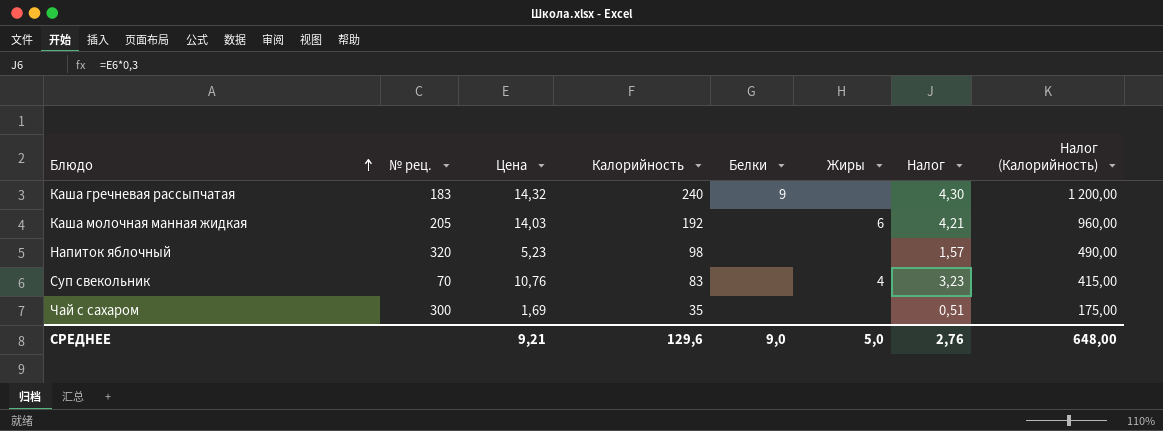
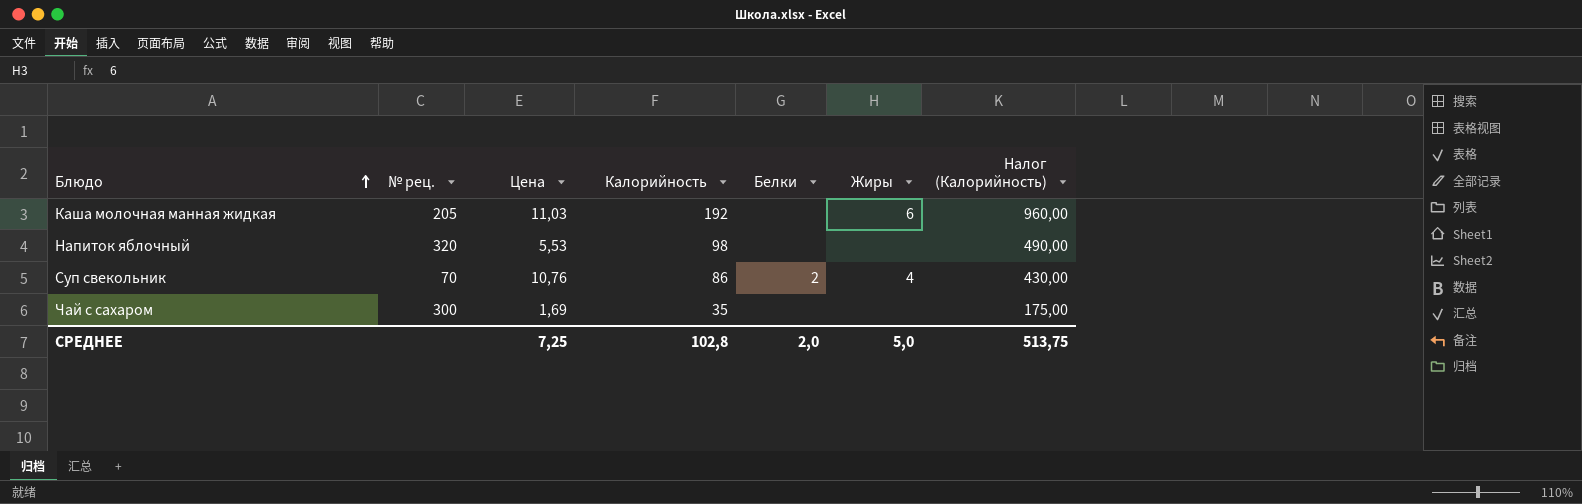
column Налог | formula: [Цена] * 0,3 -> none
row Каша гречневая рассыпчатая: 183 | 14,32 | 240 | 9 | none | 4,30 | 1 200,00 -> none
Каша молочная манная жидкая | Цена: 14,03 -> 11,03
Напиток яблочный | Цена: 5,23 -> 5,53
Суп свекольник | Калорийность: 83 -> 86
Суп свекольник | Белки: none -> 2
Суп свекольник | Налог (Калорийность): 415,00 -> 430,00
СРЕДНЕЕ | Цена: 9,21 -> 7,25
СРЕДНЕЕ | Калорийность: 129,6 -> 102,8
СРЕДНЕЕ | Белки: 9,0 -> 2,0
СРЕДНЕЕ | Налог (Калорийность): 648,00 -> 513,75

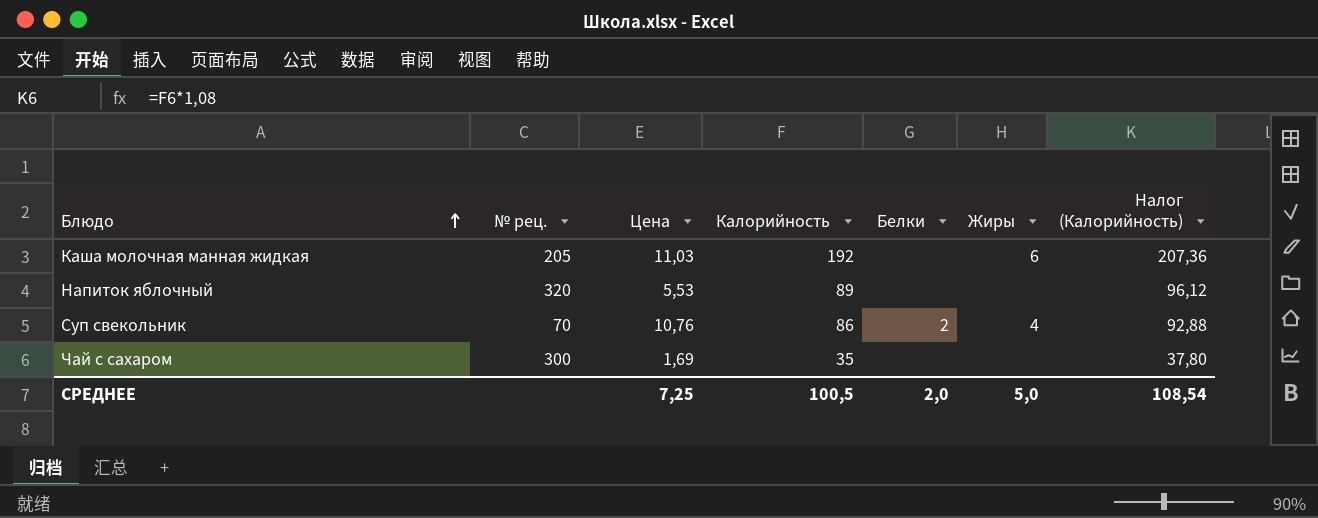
column Налог (Калорийность) | formula: [Калорийность] * 5 -> [Калорийность] * 1,08
Напиток яблочный | Калорийность: 98 -> 89
СРЕДНЕЕ | Калорийность: 102,8 -> 100,5
СРЕДНЕЕ | Налог (Калорийность): 513,75 -> 108,54

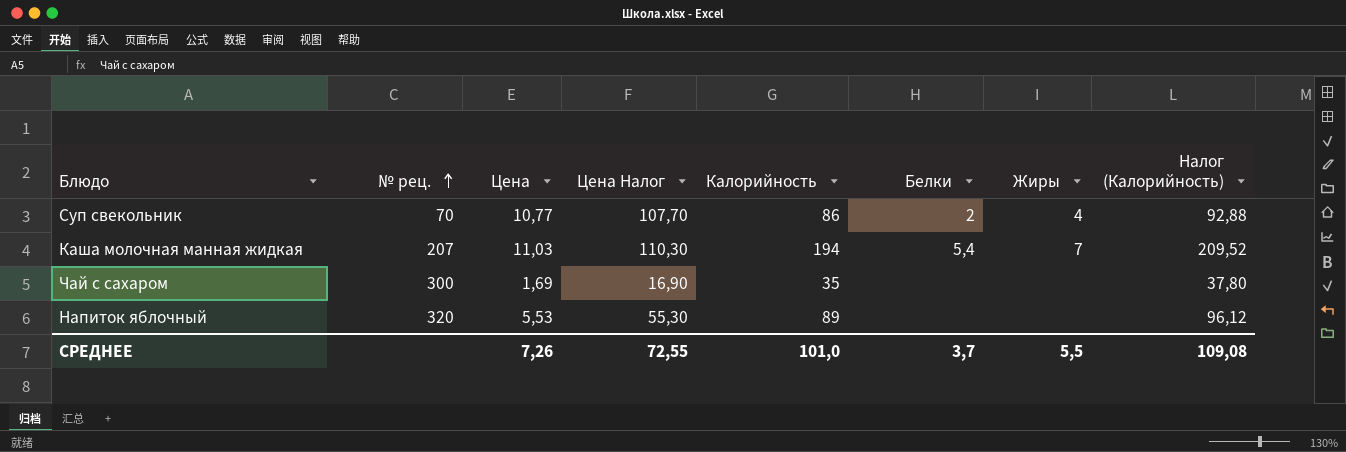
row order: Блюдо ascending -> № рец. ascending
column Цена Налог | formula: none -> [Цена] * 10
Суп свекольник | Цена: 10,76 -> 10,77
Каша молочная манная жидкая | № рец.: 205 -> 207
Каша молочная манная жидкая | Калорийность: 192 -> 194
Каша молочная манная жидкая | Белки: none -> 5,4
Каша молочная манная жидкая | Жиры: 6 -> 7
Каша молочная манная жидкая | Налог (Калорийность): 207,36 -> 209,52
СРЕДНЕЕ | Цена: 7,25 -> 7,26
СРЕДНЕЕ | Калорийность: 100,5 -> 101,0
СРЕДНЕЕ | Белки: 2,0 -> 3,7
СРЕДНЕЕ | Жиры: 5,0 -> 5,5
СРЕДНЕЕ | Налог (Калорийность): 108,54 -> 109,08

